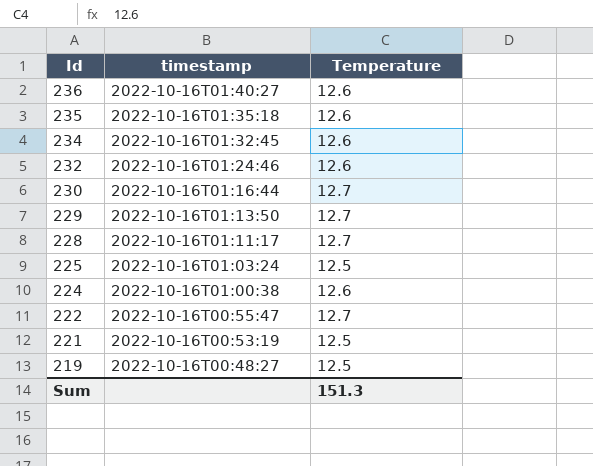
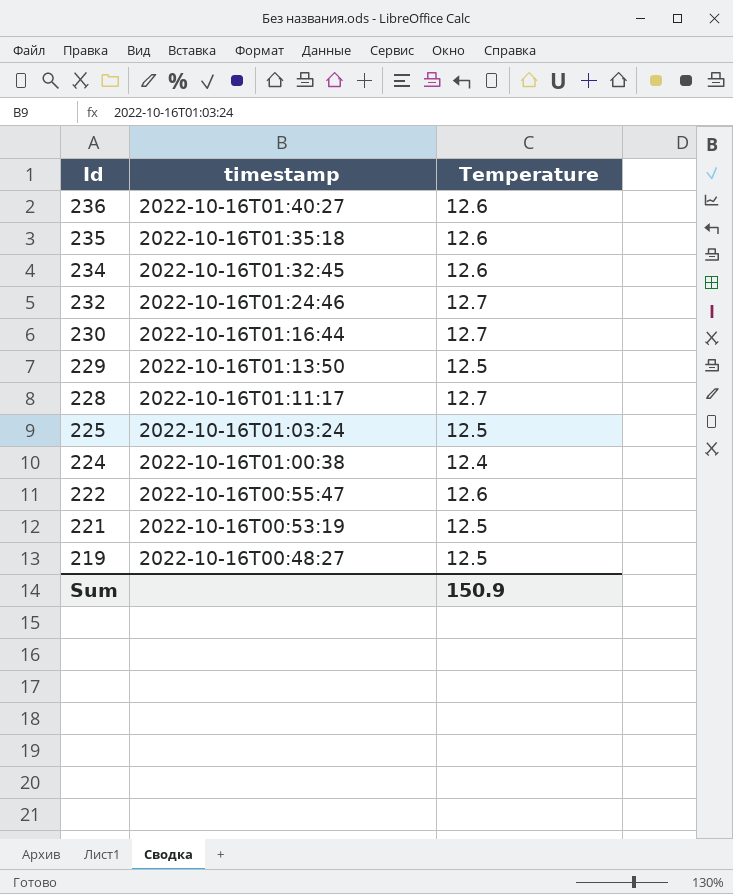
232 | Temperature: 12.6 -> 12.7
229 | Temperature: 12.7 -> 12.5
224 | Temperature: 12.6 -> 12.4
222 | Temperature: 12.7 -> 12.6
Sum | Temperature: 151.3 -> 150.9

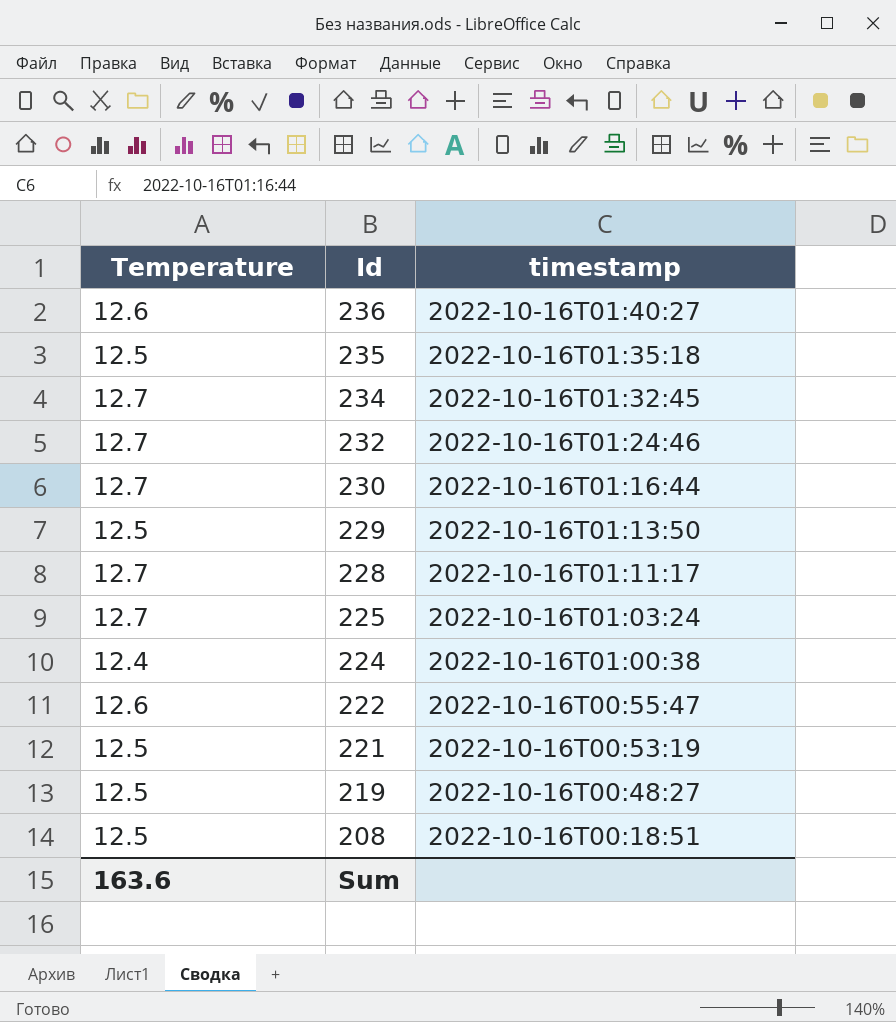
column Temperature | position: 3 -> 1
235 | Temperature: 12.6 -> 12.5
234 | Temperature: 12.6 -> 12.7
225 | Temperature: 12.5 -> 12.7
row 208: none -> 12.5 | 2022-10-16T00:18:51
Sum | Temperature: 150.9 -> 163.6

